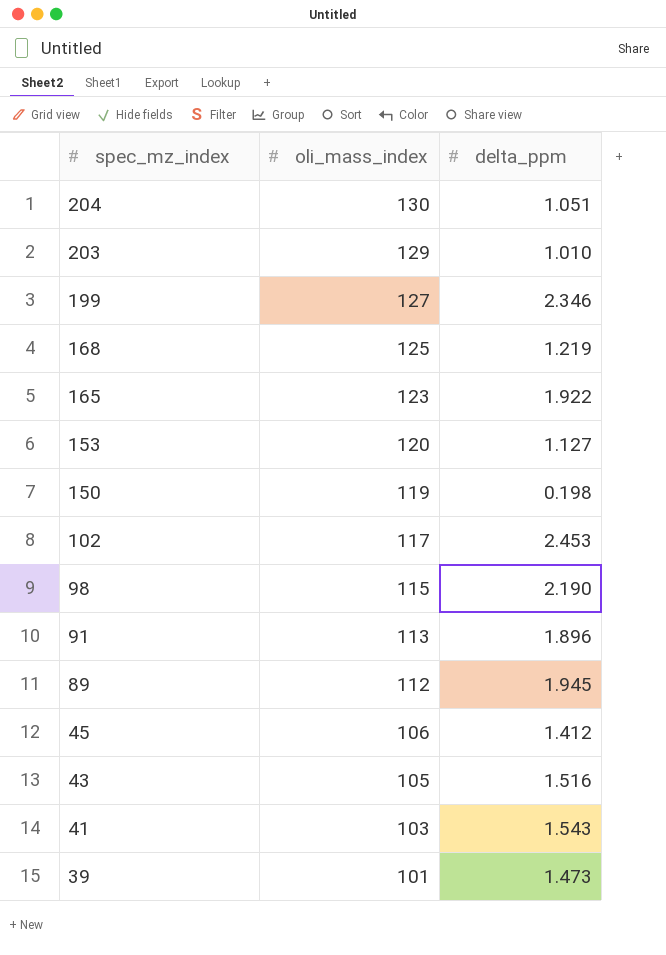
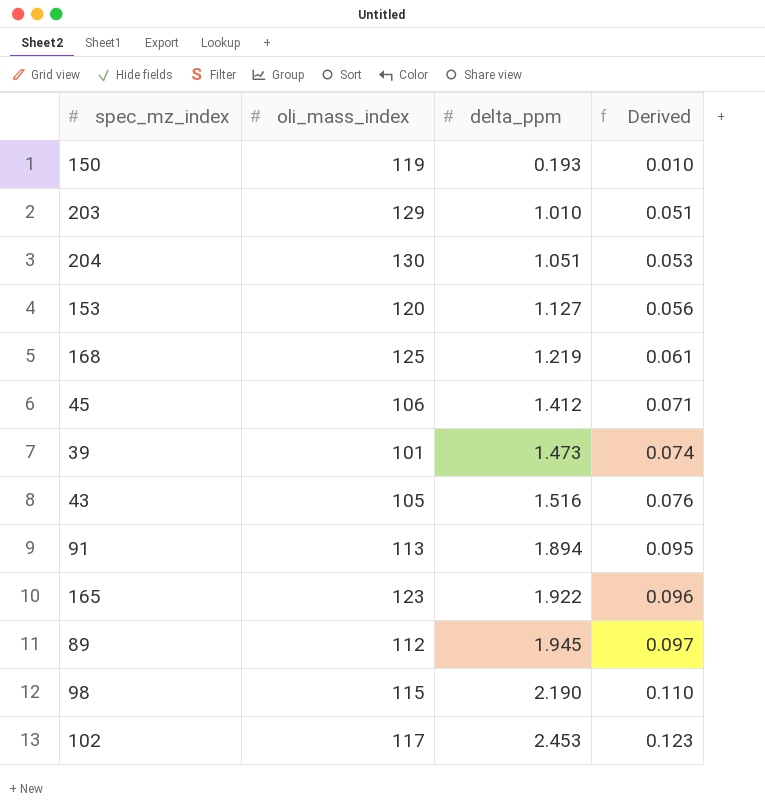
row order: spec_mz_index descending -> delta_ppm ascending
column Derived | formula: none -> [delta_ppm] * 0.05
row 199: 127 | 2.346 -> none
row 41: 103 | 1.543 -> none
150 | delta_ppm: 0.198 -> 0.193
91 | delta_ppm: 1.896 -> 1.894

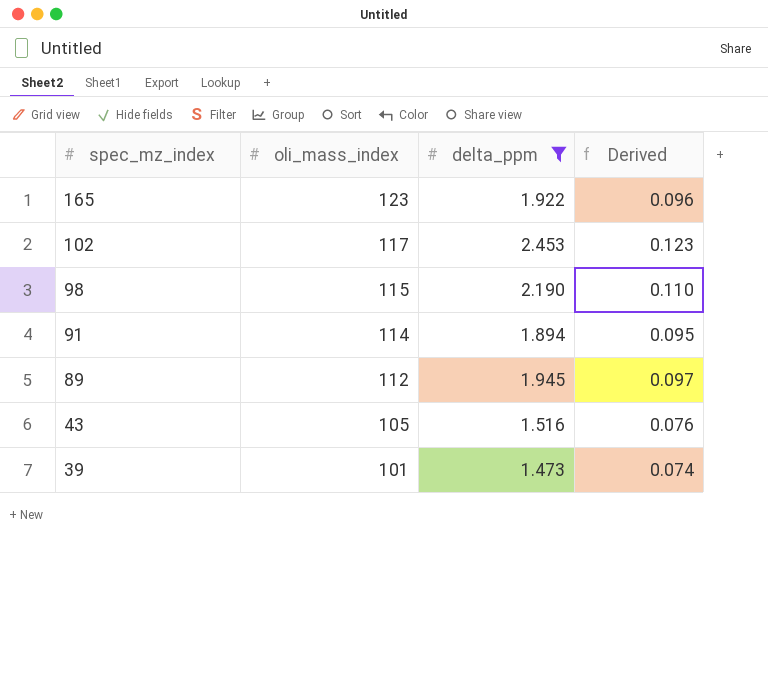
filter: none -> delta_ppm >= 1.473
row order: delta_ppm ascending -> spec_mz_index descending
91 | oli_mass_index: 113 -> 114

